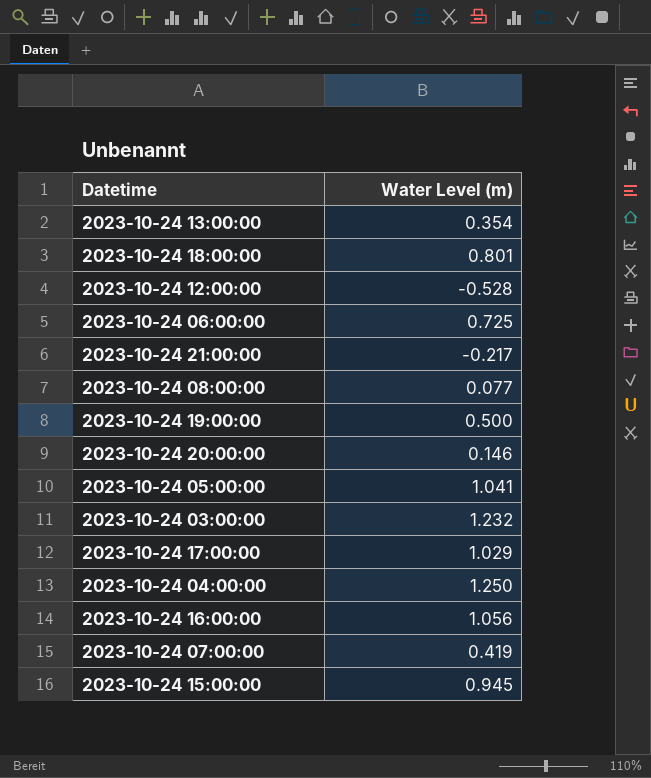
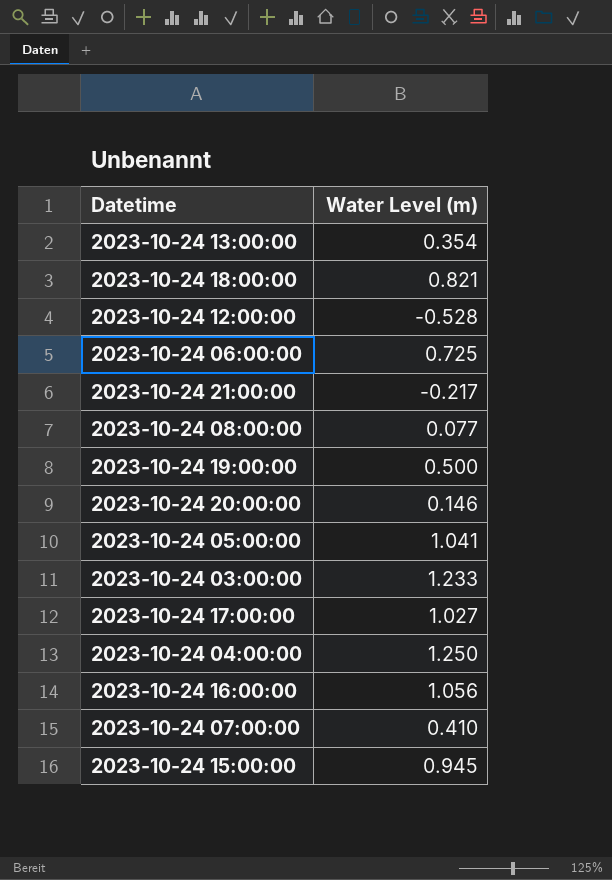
2023-10-24 18:00:00 | Water Level (m): 0.801 -> 0.821
2023-10-24 03:00:00 | Water Level (m): 1.232 -> 1.233
2023-10-24 17:00:00 | Water Level (m): 1.029 -> 1.027
2023-10-24 07:00:00 | Water Level (m): 0.419 -> 0.410

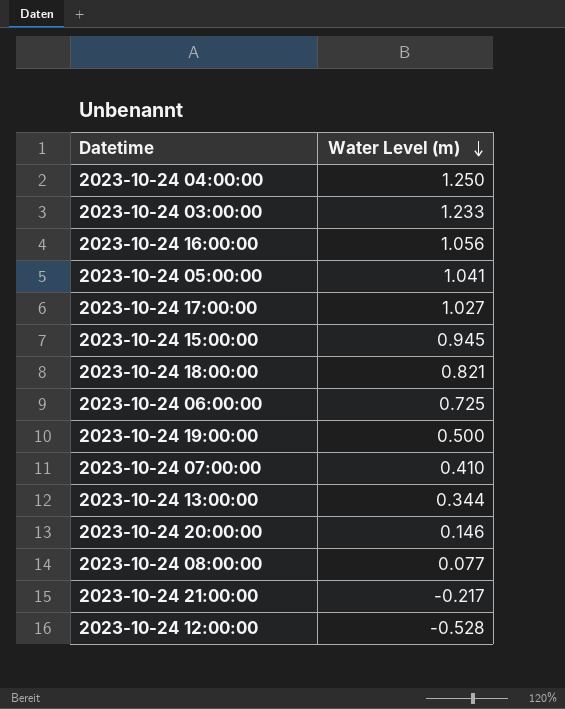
row order: none -> Water Level (m) descending
2023-10-24 13:00:00 | Water Level (m): 0.354 -> 0.344

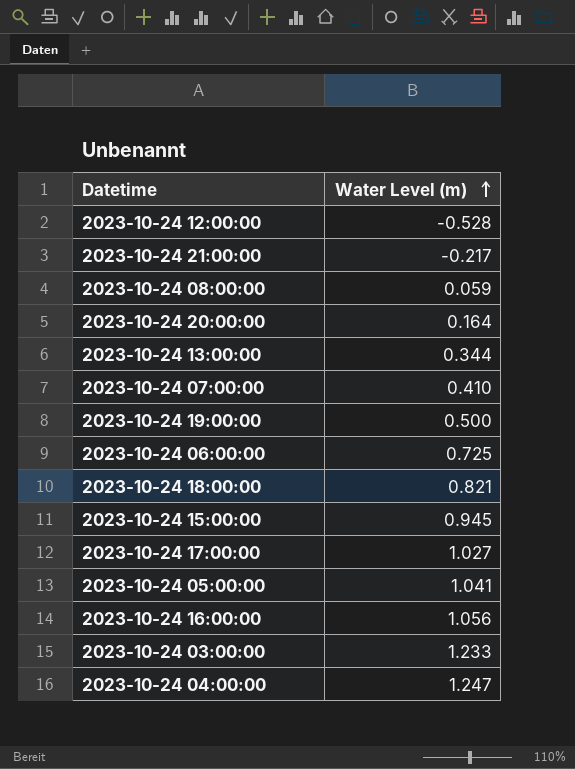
row order: Water Level (m) descending -> Water Level (m) ascending
2023-10-24 08:00:00 | Water Level (m): 0.077 -> 0.059
2023-10-24 20:00:00 | Water Level (m): 0.146 -> 0.164
2023-10-24 04:00:00 | Water Level (m): 1.250 -> 1.247

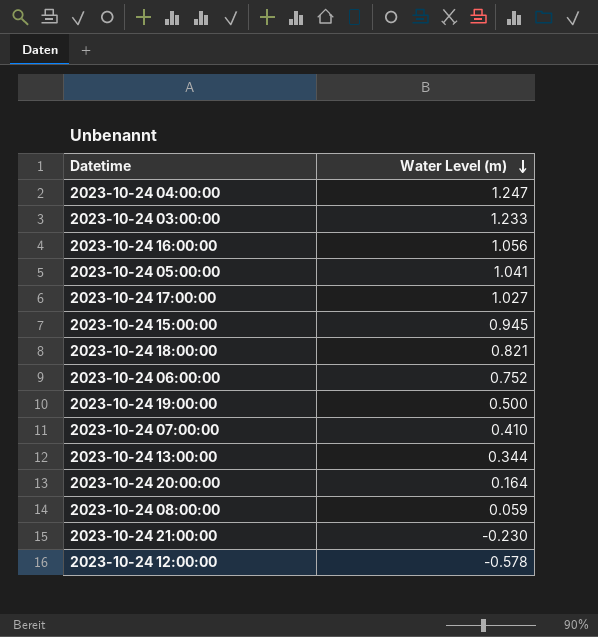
row order: Water Level (m) ascending -> Water Level (m) descending
2023-10-24 06:00:00 | Water Level (m): 0.725 -> 0.752
2023-10-24 21:00:00 | Water Level (m): -0.217 -> -0.230
2023-10-24 12:00:00 | Water Level (m): -0.528 -> -0.578

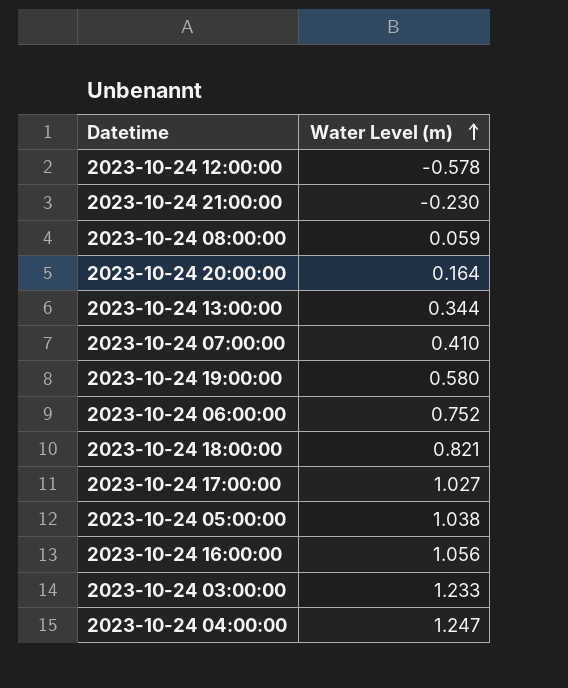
row order: Water Level (m) descending -> Water Level (m) ascending
row 2023-10-24 15:00:00: 0.945 -> none
2023-10-24 19:00:00 | Water Level (m): 0.500 -> 0.580
2023-10-24 05:00:00 | Water Level (m): 1.041 -> 1.038

